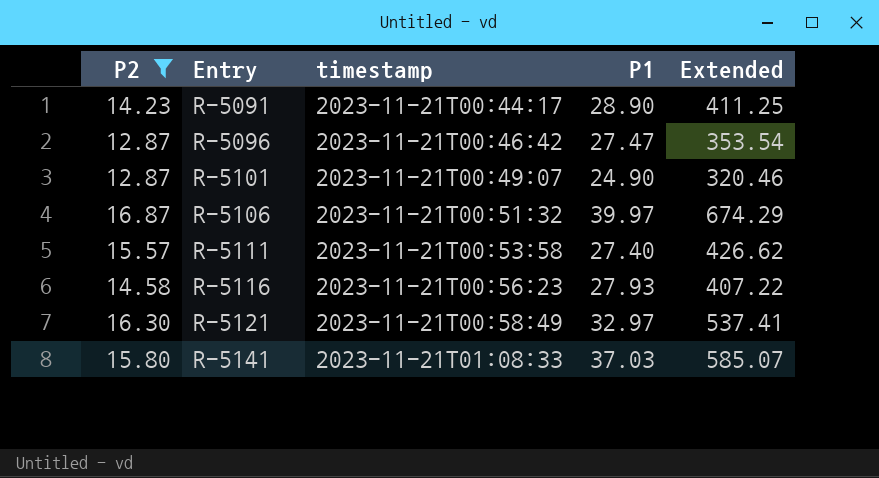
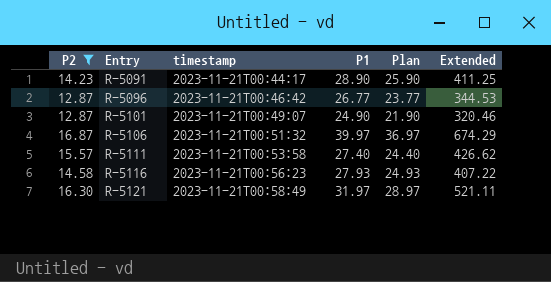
column Plan | formula: none -> [P1] - 3
row R-5141: 15.80 | 2023-11-21T01:08:33 | 37.03 | 585.07 -> none
R-5096 | P1: 27.47 -> 26.77
R-5096 | Extended: 353.54 -> 344.53
R-5121 | P1: 32.97 -> 31.97
R-5121 | Extended: 537.41 -> 521.11

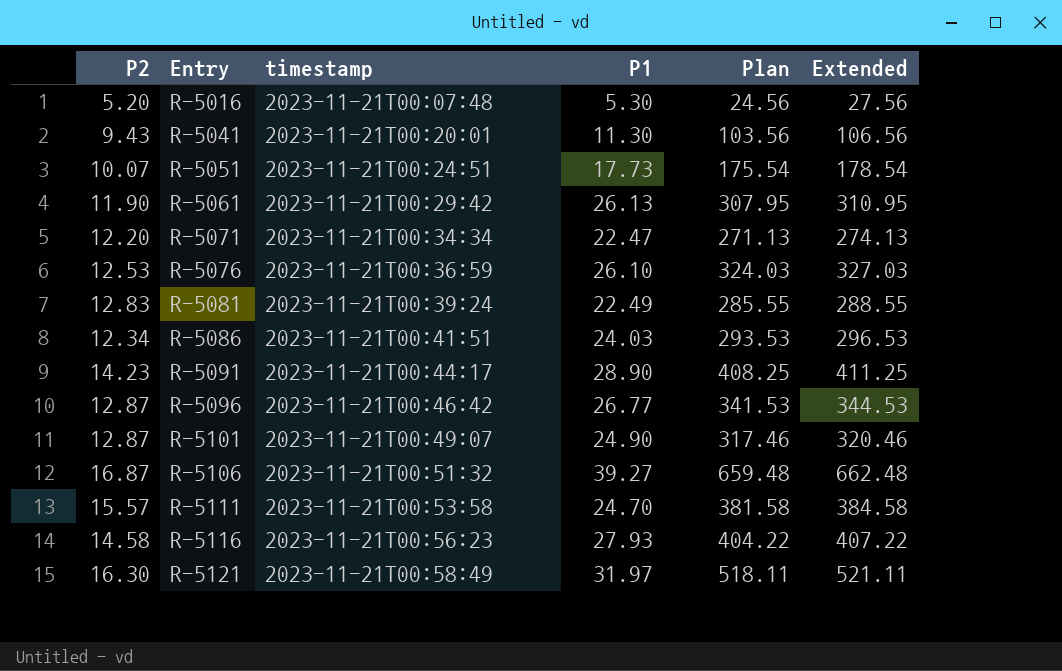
filter: P2 >= 12.87 -> none
column Plan | formula: [P1] - 3 -> [Extended] - 3
R-5106 | P1: 39.97 -> 39.27
R-5106 | Extended: 674.29 -> 662.48
R-5111 | P1: 27.40 -> 24.70
R-5111 | Extended: 426.62 -> 384.58

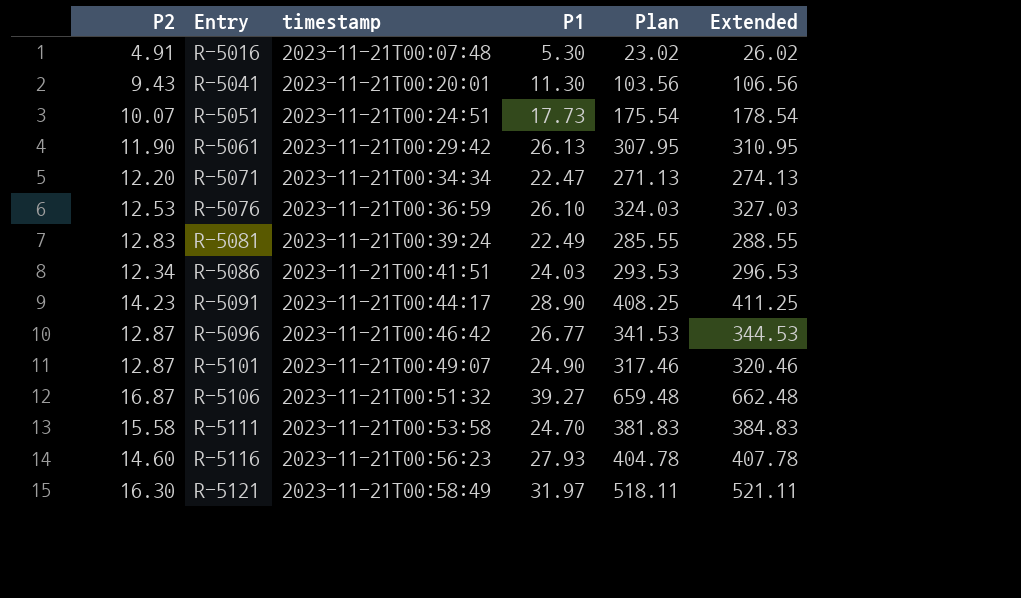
R-5016 | P2: 5.20 -> 4.91
R-5016 | Plan: 24.56 -> 23.02
R-5016 | Extended: 27.56 -> 26.02
R-5111 | P2: 15.57 -> 15.58
R-5111 | Plan: 381.58 -> 381.83
R-5111 | Extended: 384.58 -> 384.83
R-5116 | P2: 14.58 -> 14.60
R-5116 | Plan: 404.22 -> 404.78
R-5116 | Extended: 407.22 -> 407.78

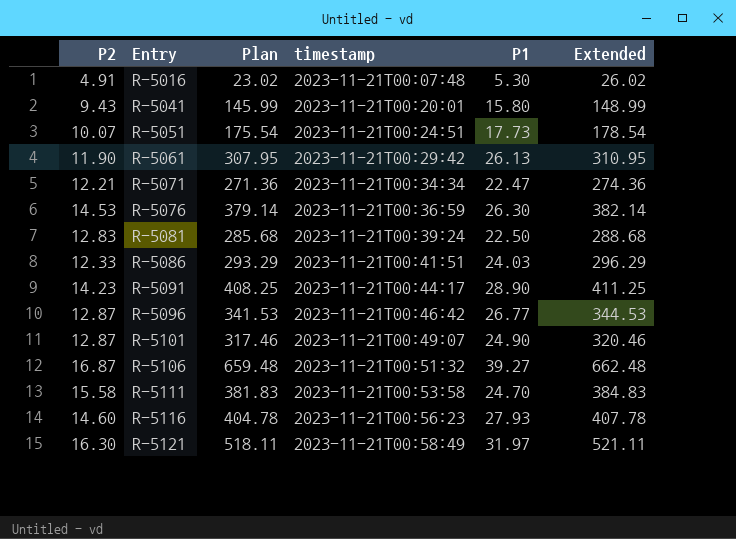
column Plan | position: 5 -> 3
R-5041 | Plan: 103.56 -> 145.99
R-5041 | P1: 11.30 -> 15.80
R-5041 | Extended: 106.56 -> 148.99
R-5071 | P2: 12.20 -> 12.21
R-5071 | Plan: 271.13 -> 271.36
R-5071 | Extended: 274.13 -> 274.36
R-5076 | P2: 12.53 -> 14.53
R-5076 | Plan: 324.03 -> 379.14
R-5076 | P1: 26.10 -> 26.30
R-5076 | Extended: 327.03 -> 382.14
R-5081 | Plan: 285.55 -> 285.68
R-5081 | P1: 22.49 -> 22.50
R-5081 | Extended: 288.55 -> 288.68
R-5086 | P2: 12.34 -> 12.33
R-5086 | Plan: 293.53 -> 293.29
R-5086 | Extended: 296.53 -> 296.29

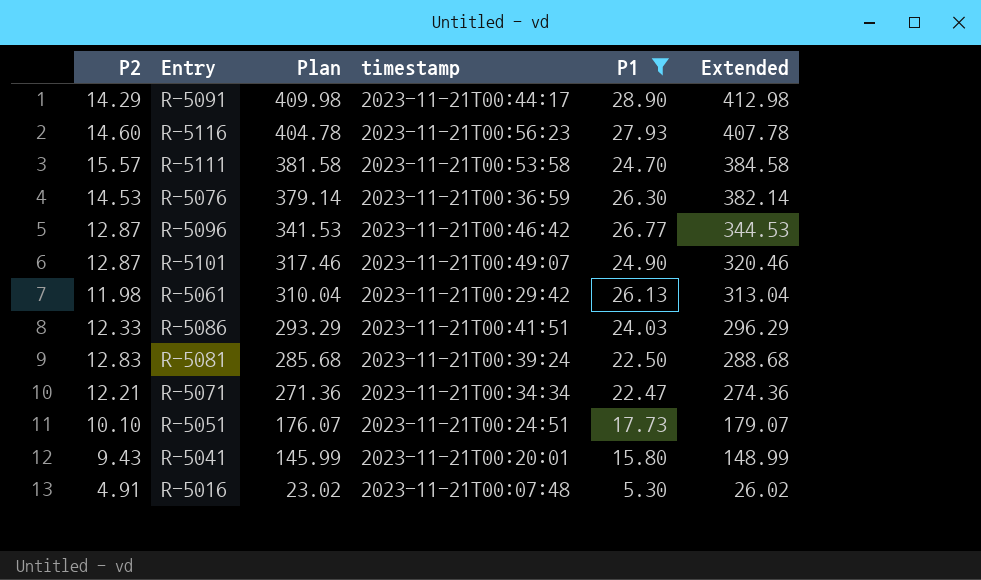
filter: none -> P1 <= 28.90
row order: Entry ascending -> Plan descending
R-5091 | P2: 14.23 -> 14.29
R-5091 | Plan: 408.25 -> 409.98
R-5091 | Extended: 411.25 -> 412.98
R-5111 | P2: 15.58 -> 15.57
R-5111 | Plan: 381.83 -> 381.58
R-5111 | Extended: 384.83 -> 384.58
R-5061 | P2: 11.90 -> 11.98
R-5061 | Plan: 307.95 -> 310.04
R-5061 | Extended: 310.95 -> 313.04
R-5051 | P2: 10.07 -> 10.10
R-5051 | Plan: 175.54 -> 176.07
R-5051 | Extended: 178.54 -> 179.07

